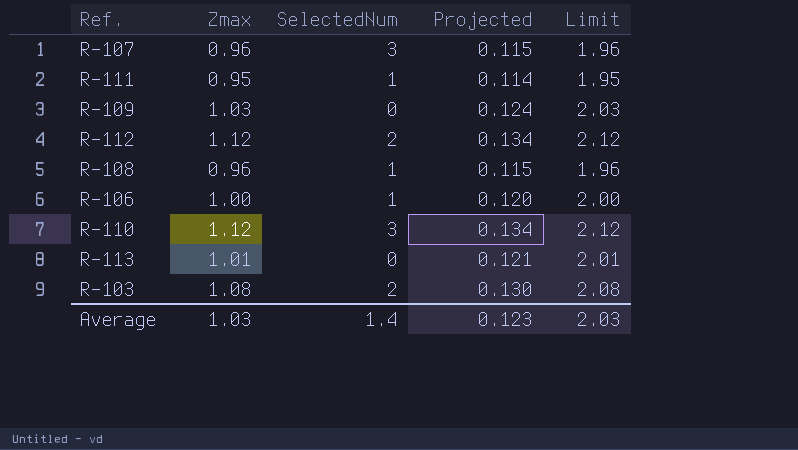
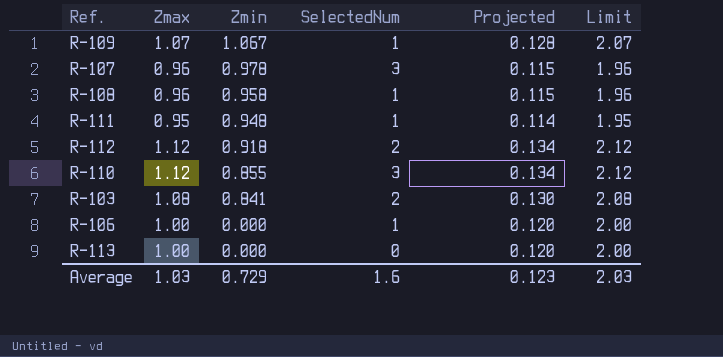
row order: none -> Zmin descending
column Zmin | position: none -> 3
R-109 | Zmax: 1.03 -> 1.07
R-109 | SelectedNum: 0 -> 1
R-109 | Projected: 0.124 -> 0.128
R-109 | Limit: 2.03 -> 2.07
R-113 | Zmax: 1.01 -> 1.00
R-113 | Projected: 0.121 -> 0.120
R-113 | Limit: 2.01 -> 2.00
Average | SelectedNum: 1.4 -> 1.6

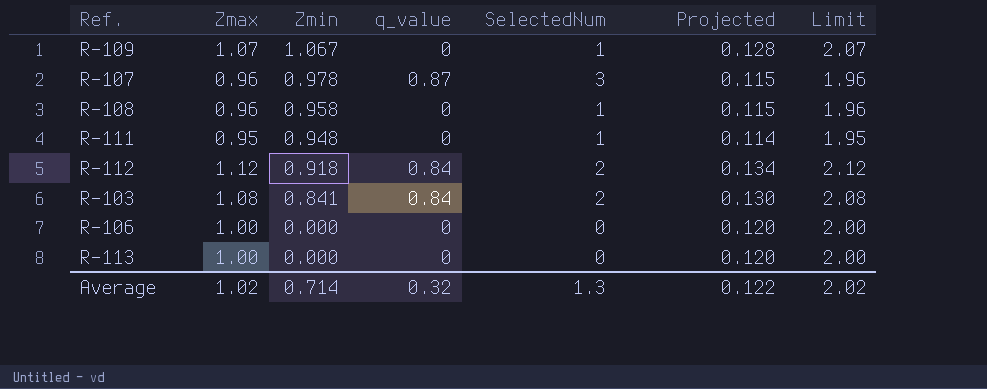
column q_value | position: none -> 4
row R-110: 1.12 | 0.855 | 3 | 0.134 | 2.12 -> none
R-106 | SelectedNum: 1 -> 0
Average | Zmax: 1.03 -> 1.02
Average | Zmin: 0.729 -> 0.714
Average | SelectedNum: 1.6 -> 1.3
Average | Projected: 0.123 -> 0.122
Average | Limit: 2.03 -> 2.02

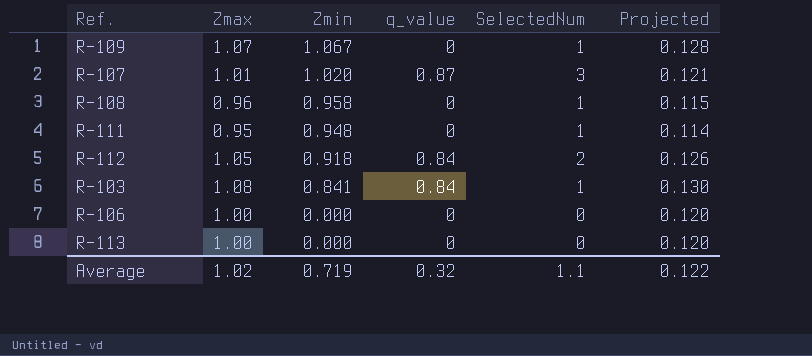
column Limit | formula: [Zmax] + 1 -> none
R-107 | Zmax: 0.96 -> 1.01
R-107 | Zmin: 0.978 -> 1.020
R-107 | Projected: 0.115 -> 0.121
R-112 | Zmax: 1.12 -> 1.05
R-112 | Projected: 0.134 -> 0.126
R-103 | SelectedNum: 2 -> 1
Average | Zmin: 0.714 -> 0.719
Average | SelectedNum: 1.3 -> 1.1

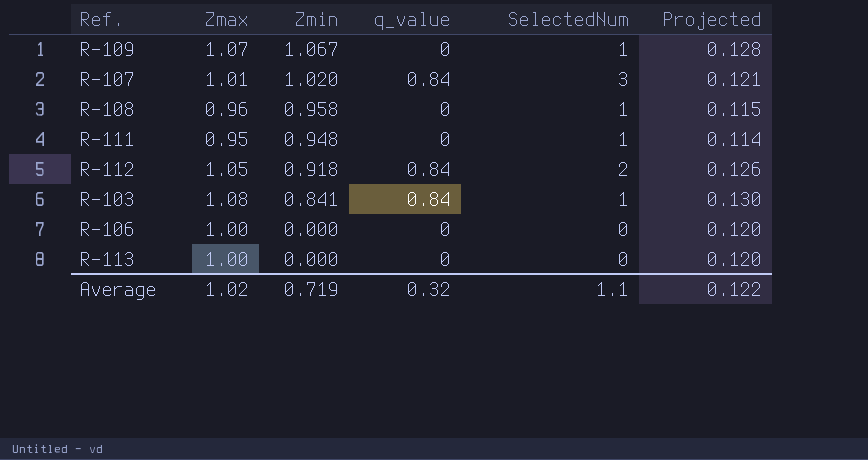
R-107 | q_value: 0.87 -> 0.84

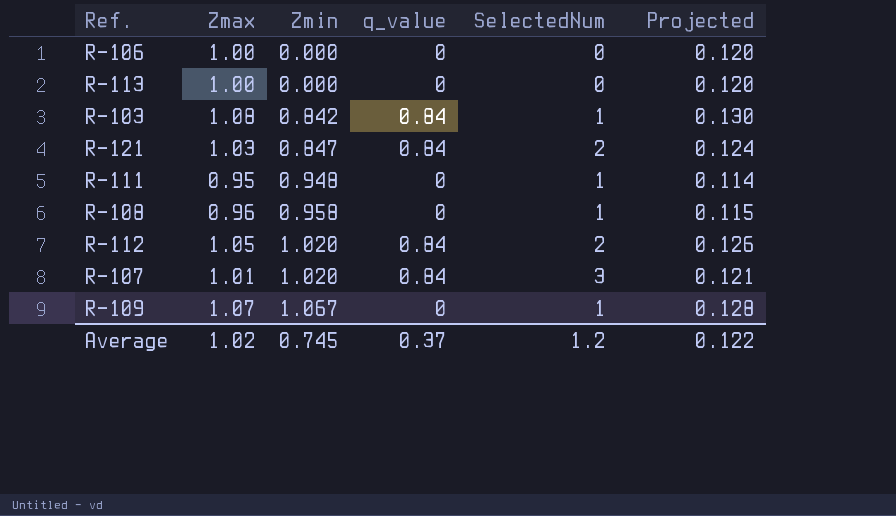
row order: Zmin descending -> Zmin ascending
R-103 | Zmin: 0.841 -> 0.842
row R-121: none -> 1.03 | 0.847 | 0.84 | 2 | 0.124
R-112 | Zmin: 0.918 -> 1.020
Average | Zmin: 0.719 -> 0.745
Average | q_value: 0.32 -> 0.37
Average | SelectedNum: 1.1 -> 1.2

